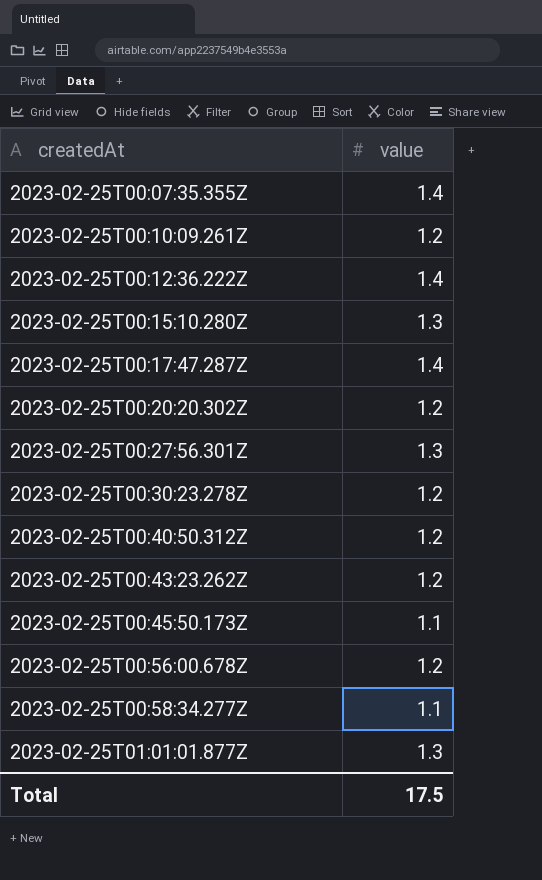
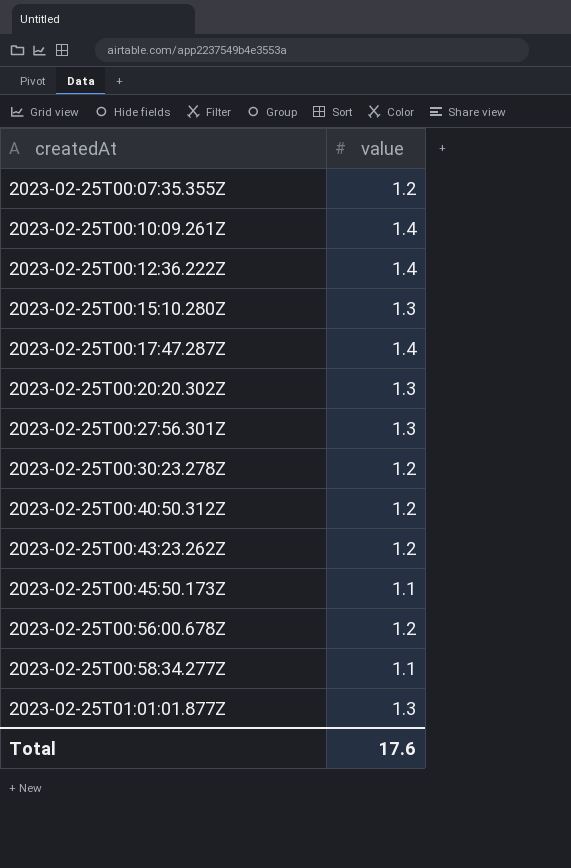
2023-02-25T00:07:35.355Z | value: 1.4 -> 1.2
2023-02-25T00:10:09.261Z | value: 1.2 -> 1.4
2023-02-25T00:20:20.302Z | value: 1.2 -> 1.3
Total | value: 17.5 -> 17.6

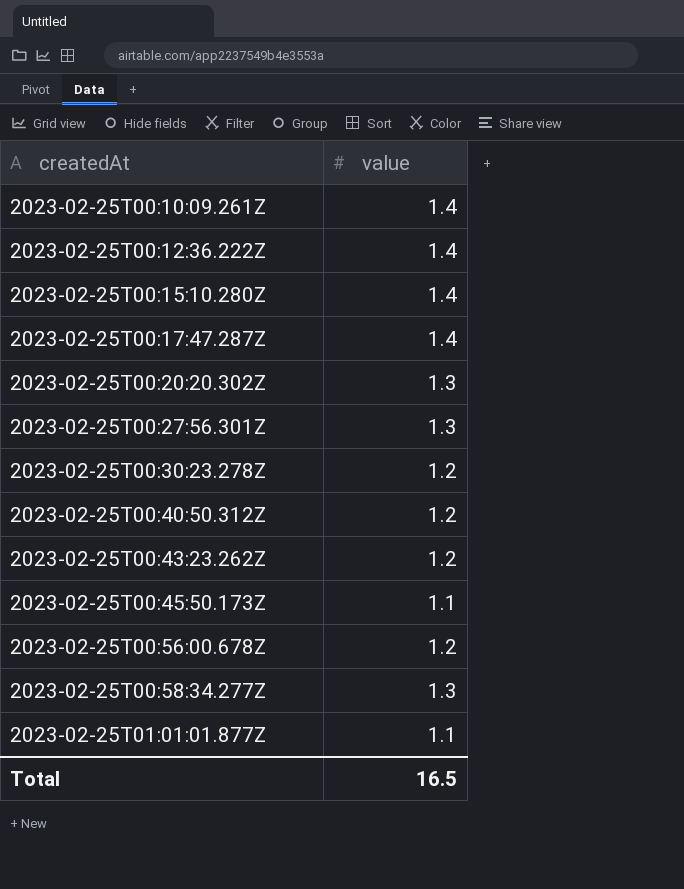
row 2023-02-25T00:07:35.355Z: 1.2 -> none
2023-02-25T00:15:10.280Z | value: 1.3 -> 1.4
2023-02-25T00:58:34.277Z | value: 1.1 -> 1.3
2023-02-25T01:01:01.877Z | value: 1.3 -> 1.1
Total | value: 17.6 -> 16.5

